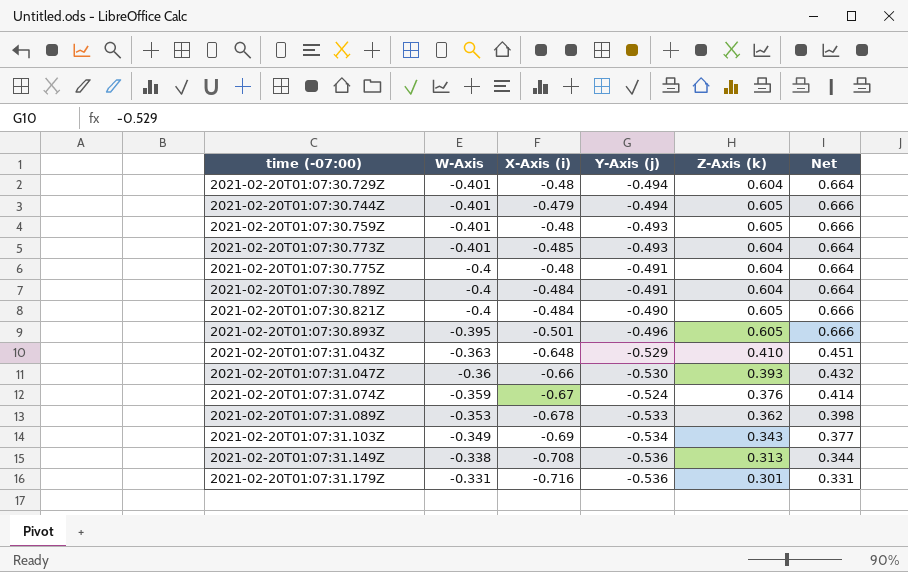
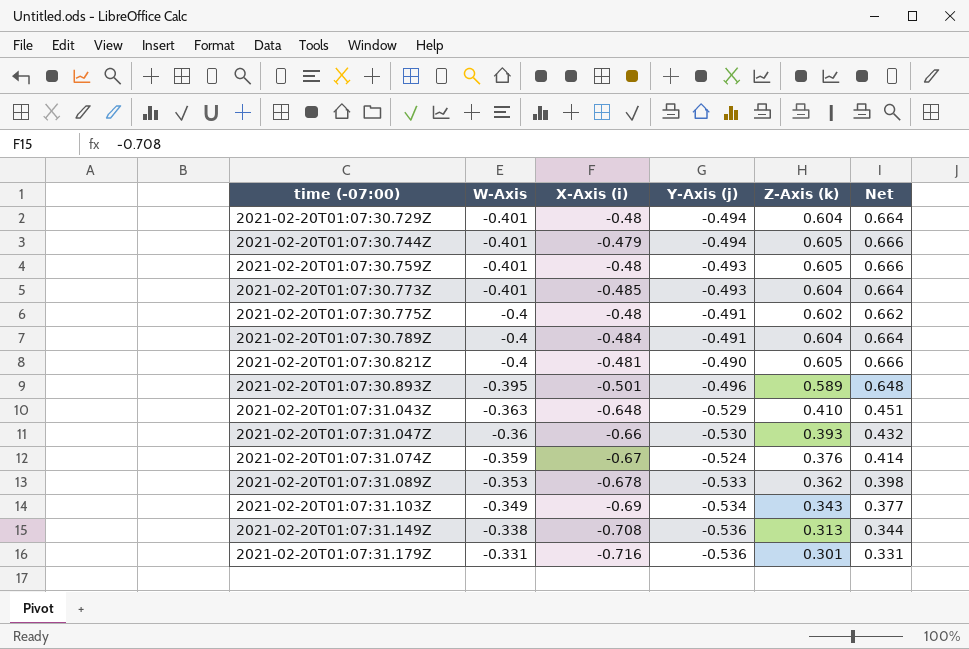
2021-02-20T01:07:30.775Z | Z-Axis (k): 0.604 -> 0.602
2021-02-20T01:07:30.775Z | Net: 0.664 -> 0.662
2021-02-20T01:07:30.821Z | X-Axis (i): -0.484 -> -0.481
2021-02-20T01:07:30.893Z | Z-Axis (k): 0.605 -> 0.589
2021-02-20T01:07:30.893Z | Net: 0.666 -> 0.648

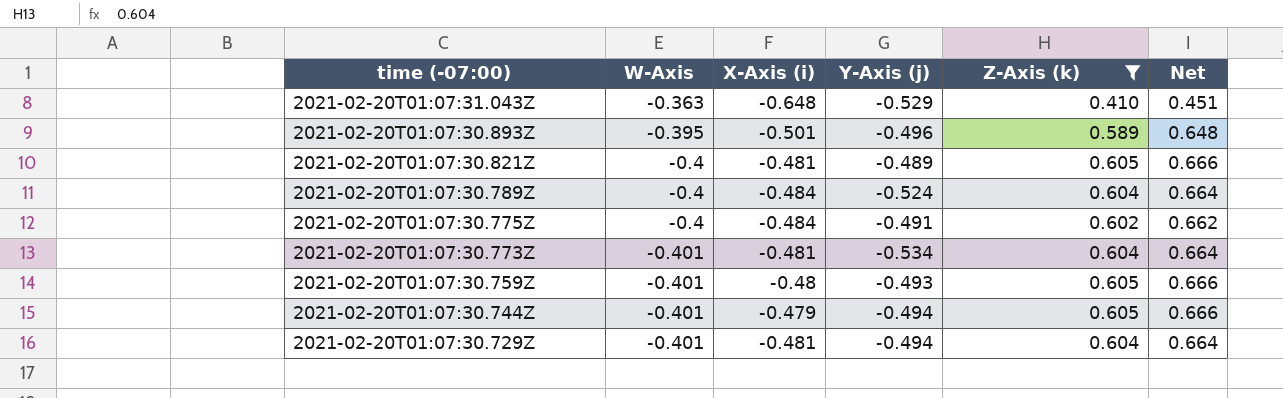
filter: none -> Z-Axis (k) >= 0.410
row order: time (-07:00) ascending -> time (-07:00) descending
2021-02-20T01:07:30.821Z | Y-Axis (j): -0.490 -> -0.489
2021-02-20T01:07:30.789Z | Y-Axis (j): -0.491 -> -0.524
2021-02-20T01:07:30.775Z | X-Axis (i): -0.48 -> -0.484
2021-02-20T01:07:30.773Z | X-Axis (i): -0.485 -> -0.481
2021-02-20T01:07:30.773Z | Y-Axis (j): -0.493 -> -0.534
2021-02-20T01:07:30.729Z | X-Axis (i): -0.48 -> -0.481

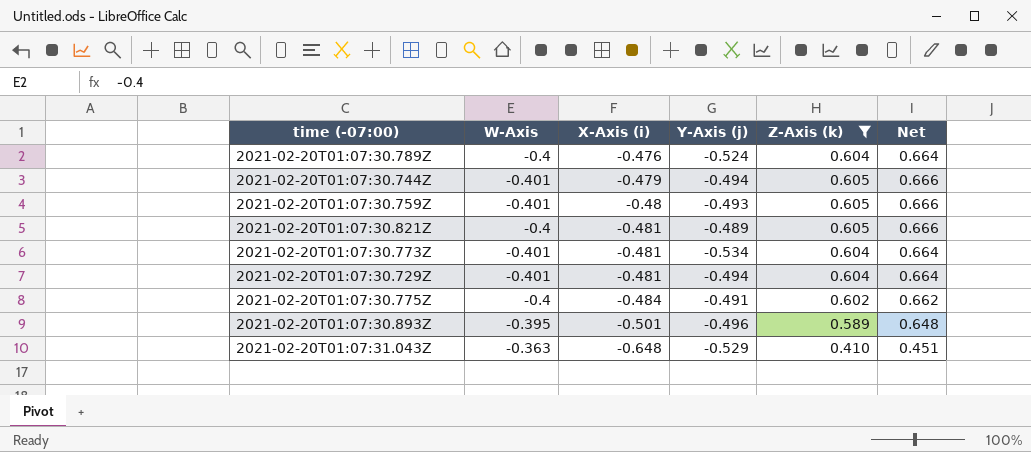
row order: time (-07:00) descending -> X-Axis (i) descending
2021-02-20T01:07:30.789Z | X-Axis (i): -0.484 -> -0.476

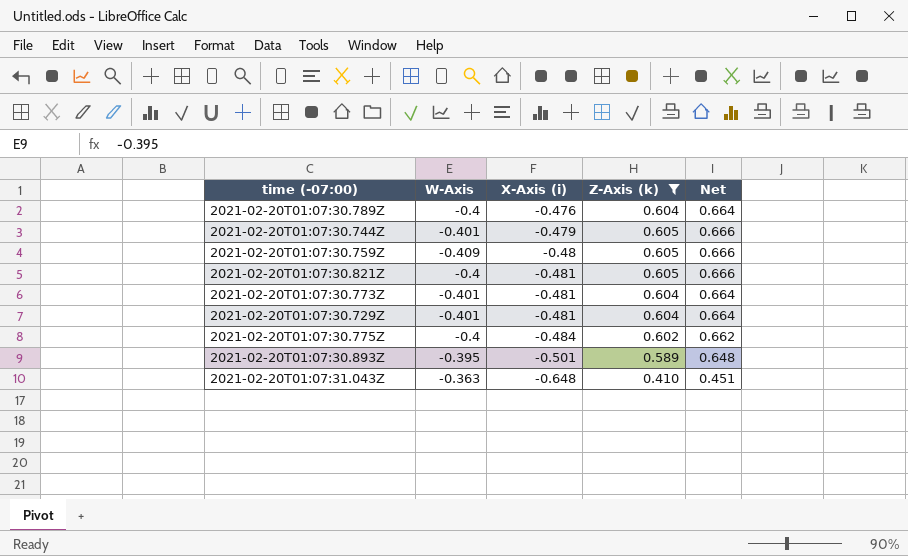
column Y-Axis (j) | position: 4 -> none
2021-02-20T01:07:30.759Z | W-Axis: -0.401 -> -0.409

